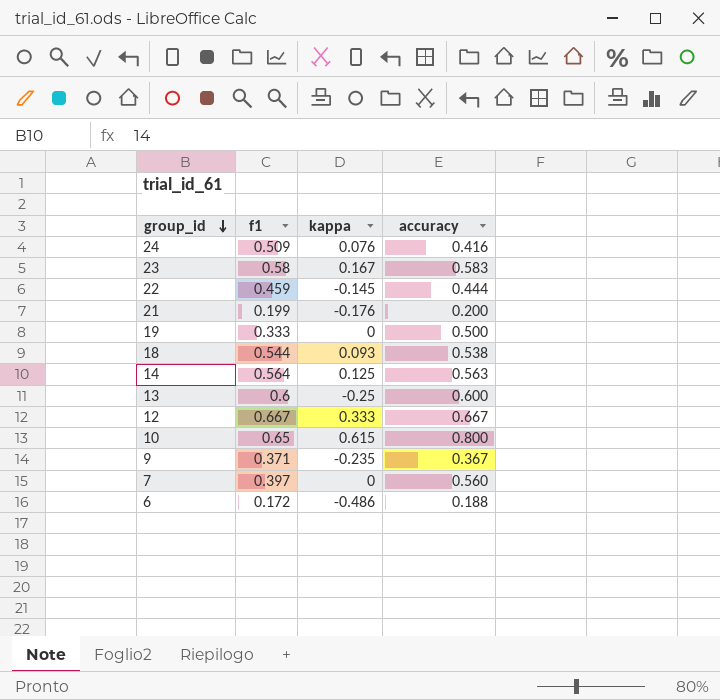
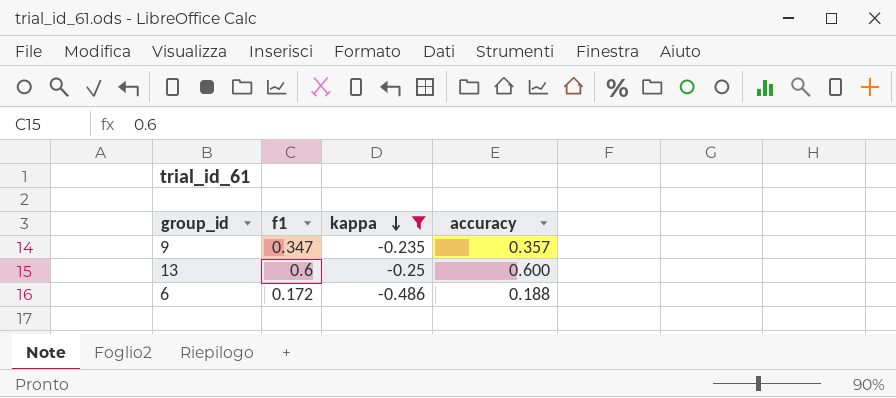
filter: none -> kappa <= -0.235
row order: group_id descending -> kappa descending
9 | f1: 0.371 -> 0.347
9 | accuracy: 0.367 -> 0.357

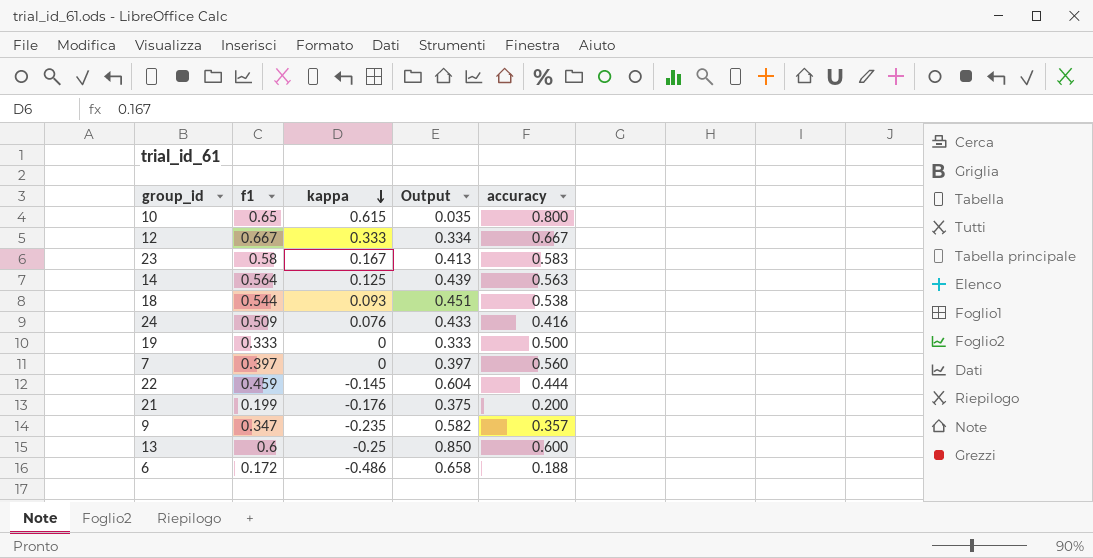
filter: kappa <= -0.235 -> none
column Output | formula: none -> [f1] - [kappa]

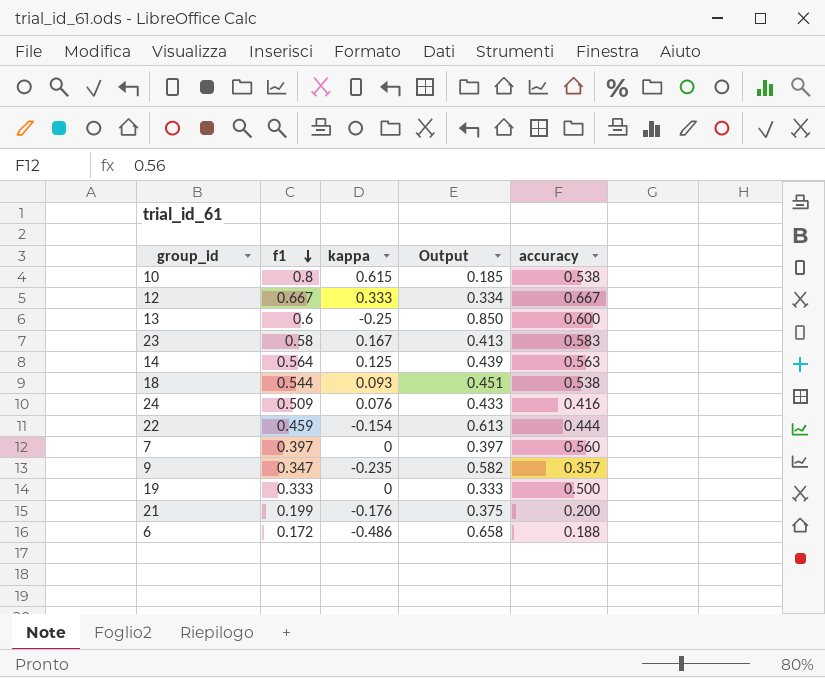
row order: kappa descending -> f1 descending
10 | f1: 0.65 -> 0.8
10 | Output: 0.035 -> 0.185
10 | accuracy: 0.800 -> 0.538
22 | kappa: -0.145 -> -0.154
22 | Output: 0.604 -> 0.613

